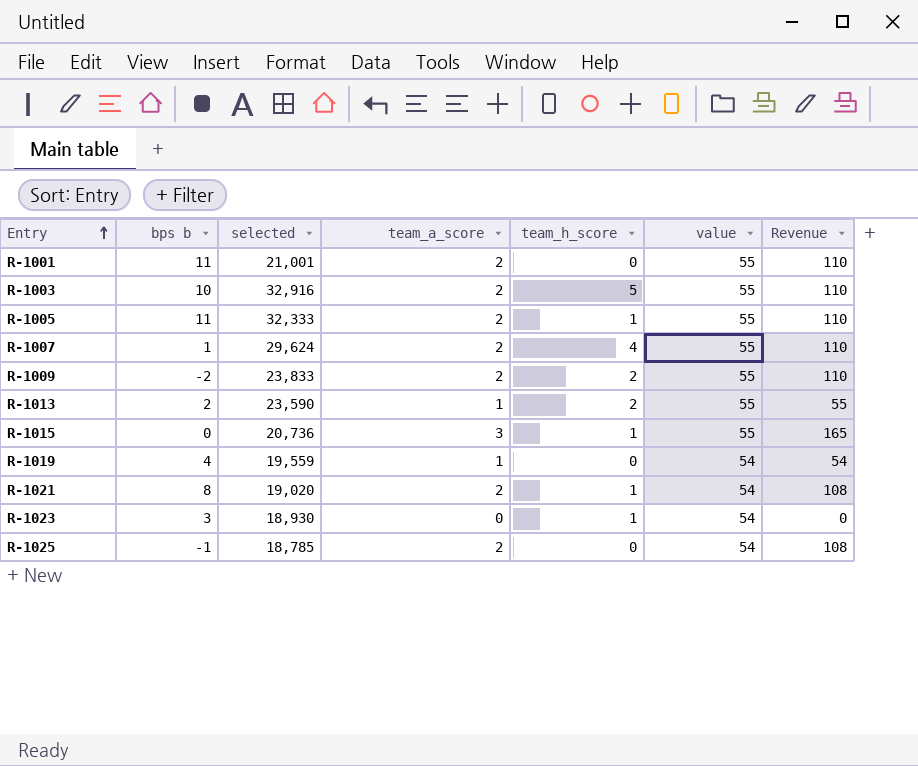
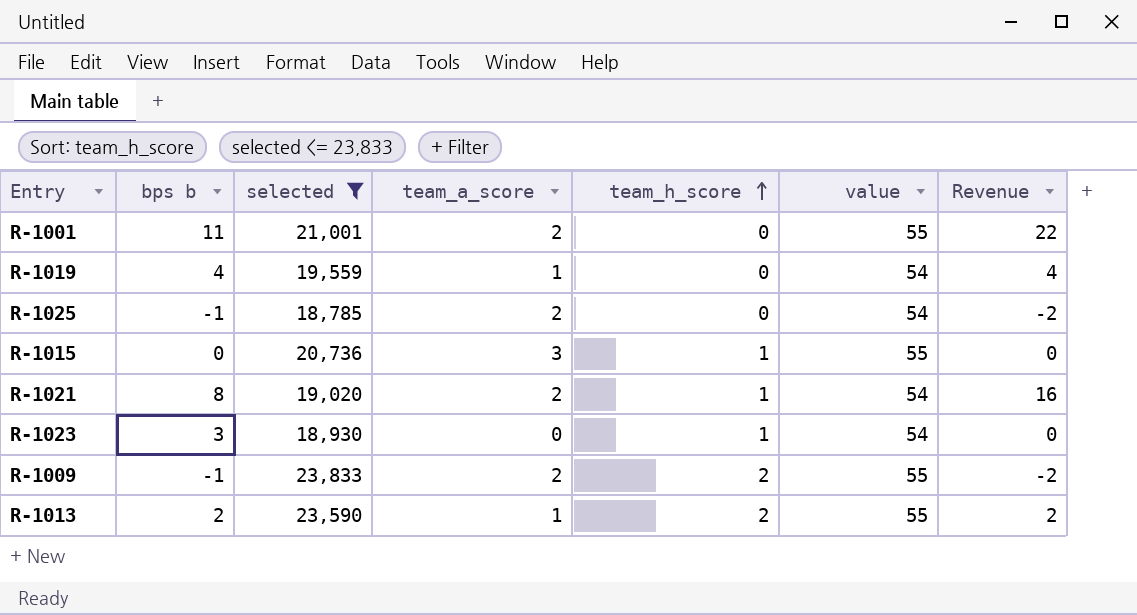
filter: none -> selected <= 23,833
row order: Entry ascending -> team_h_score ascending
column Revenue | formula: [team_a_score] * [value] -> [bps b] * [team_a_score]
R-1009 | bps b: -2 -> -1

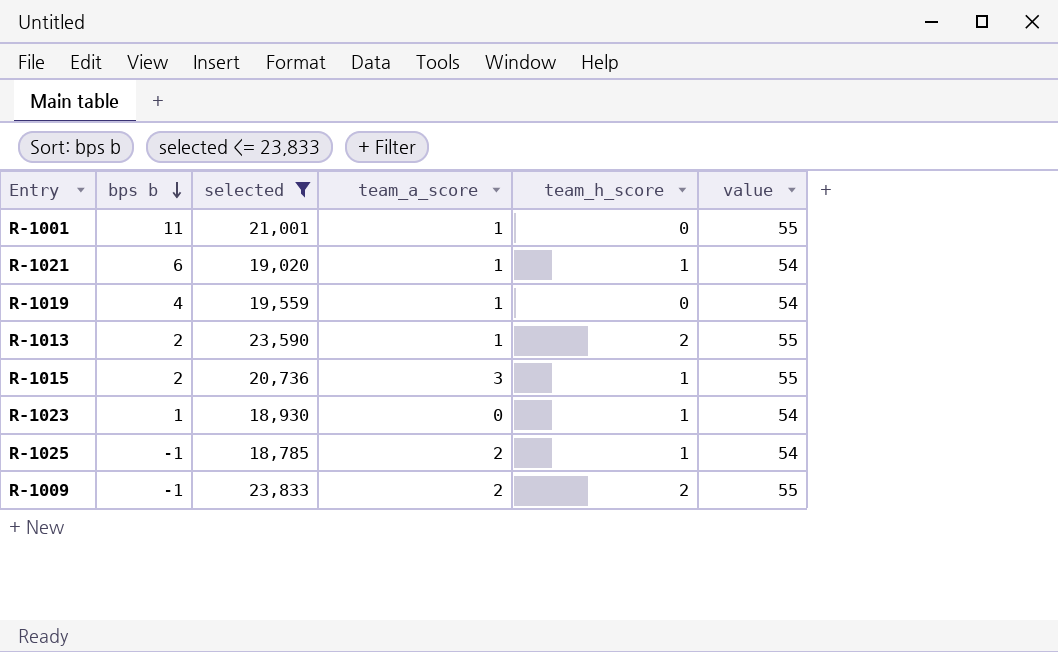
row order: team_h_score ascending -> bps b descending
column Revenue | formula: [bps b] * [team_a_score] -> none
R-1001 | team_a_score: 2 -> 1
R-1021 | bps b: 8 -> 6
R-1021 | team_a_score: 2 -> 1
R-1015 | bps b: 0 -> 2
R-1023 | bps b: 3 -> 1
R-1025 | team_h_score: 0 -> 1

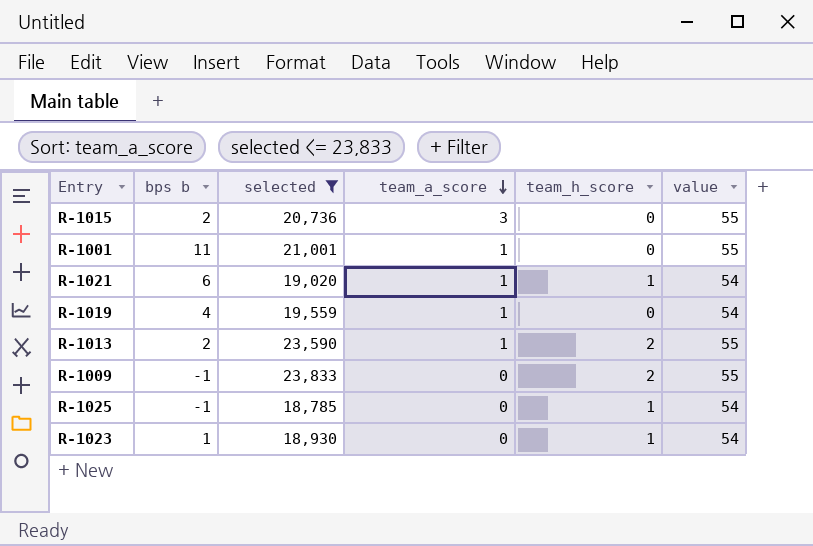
row order: bps b descending -> team_a_score descending
R-1015 | team_h_score: 1 -> 0
R-1009 | team_a_score: 2 -> 0
R-1025 | team_a_score: 2 -> 0

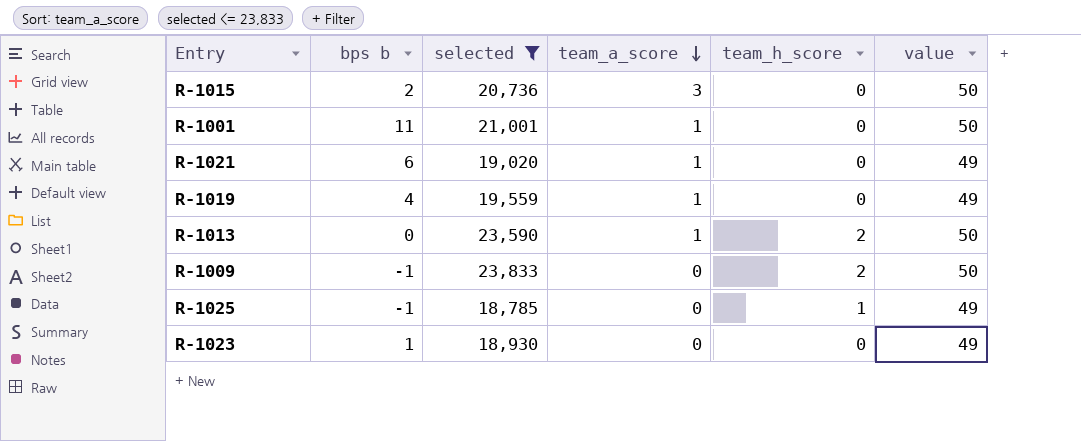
R-1015 | value: 55 -> 50
R-1001 | value: 55 -> 50
R-1021 | team_h_score: 1 -> 0
R-1021 | value: 54 -> 49
R-1019 | value: 54 -> 49
R-1013 | bps b: 2 -> 0
R-1013 | value: 55 -> 50
R-1009 | value: 55 -> 50
R-1025 | value: 54 -> 49
R-1023 | team_h_score: 1 -> 0
R-1023 | value: 54 -> 49

